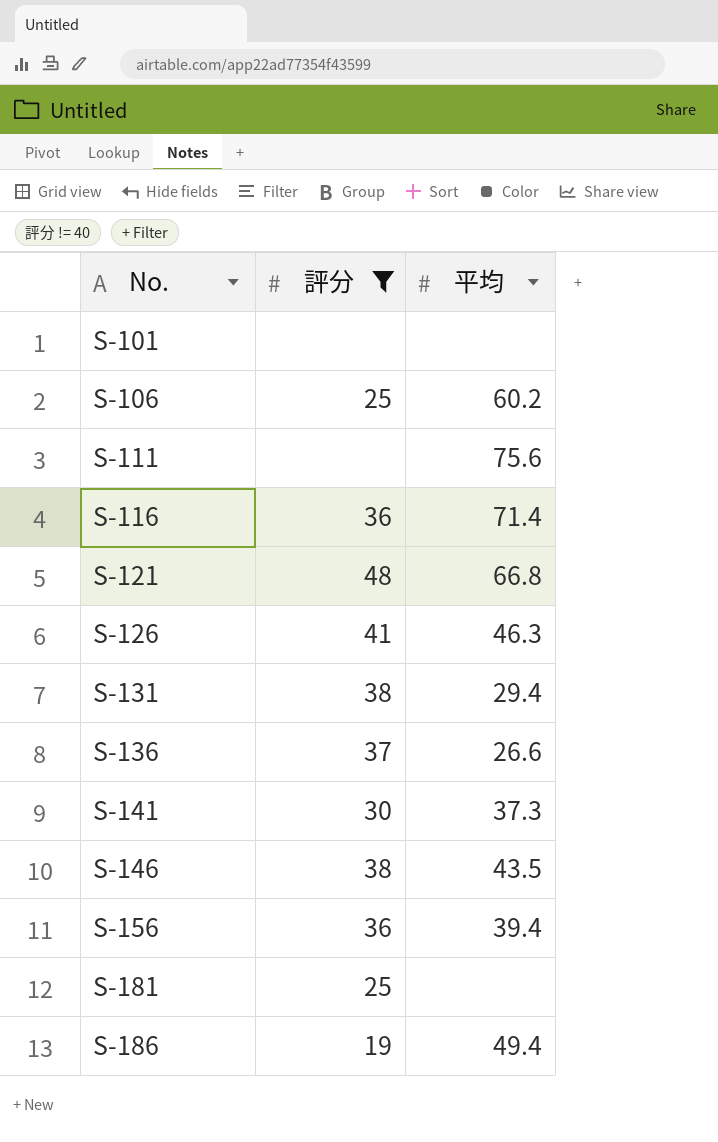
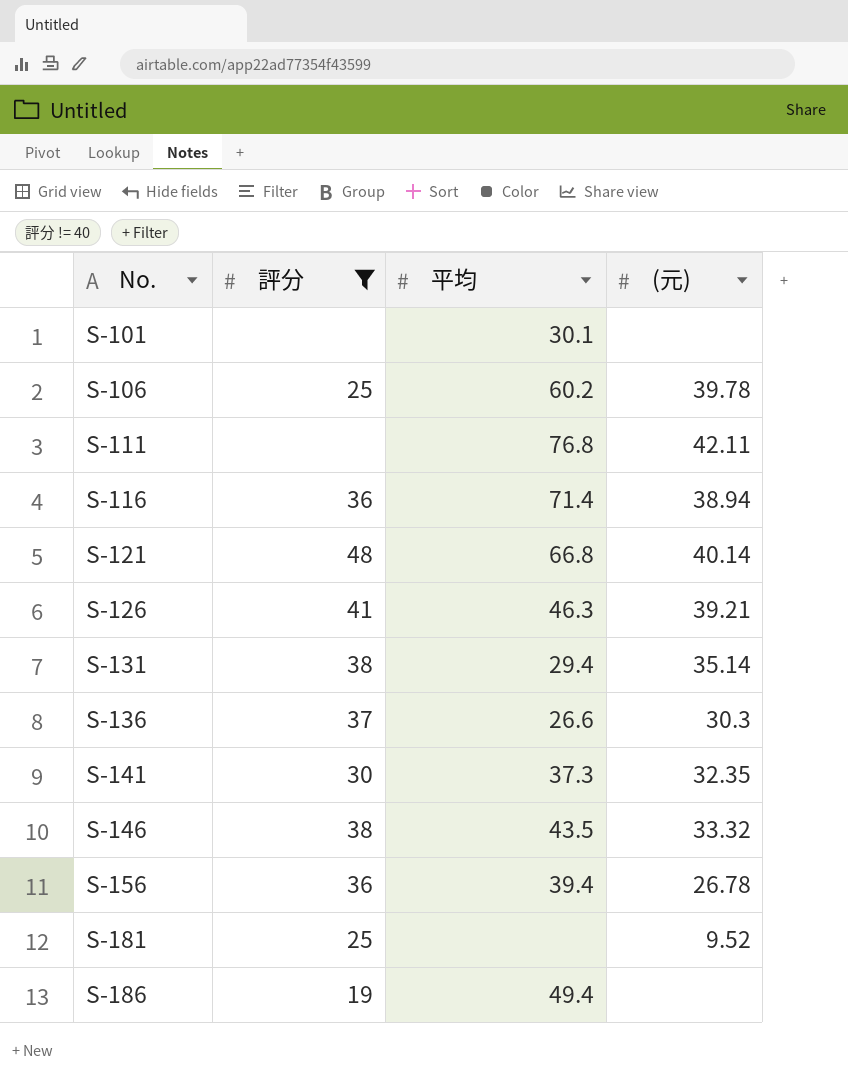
column (元) | position: none -> 4
S-101 | 平均: none -> 30.1
S-111 | 平均: 75.6 -> 76.8

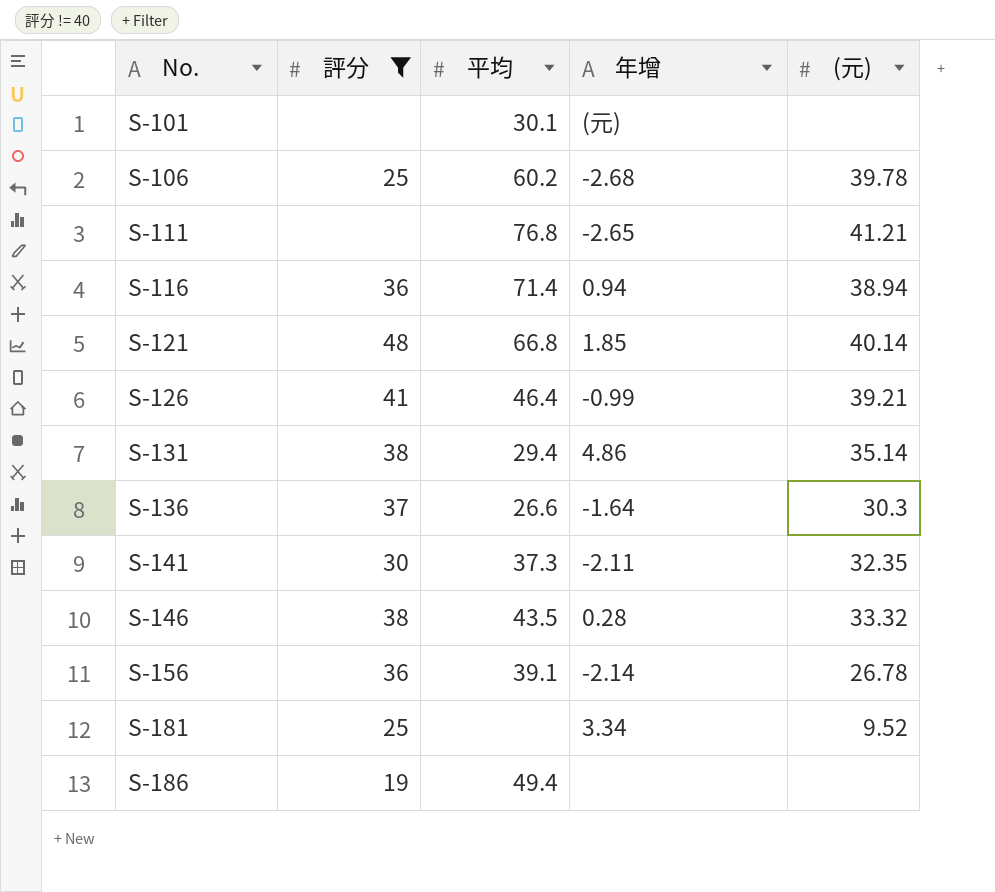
column 年增 | position: none -> 4
S-111 | (元): 42.11 -> 41.21
S-126 | 平均: 46.3 -> 46.4
S-156 | 平均: 39.4 -> 39.1

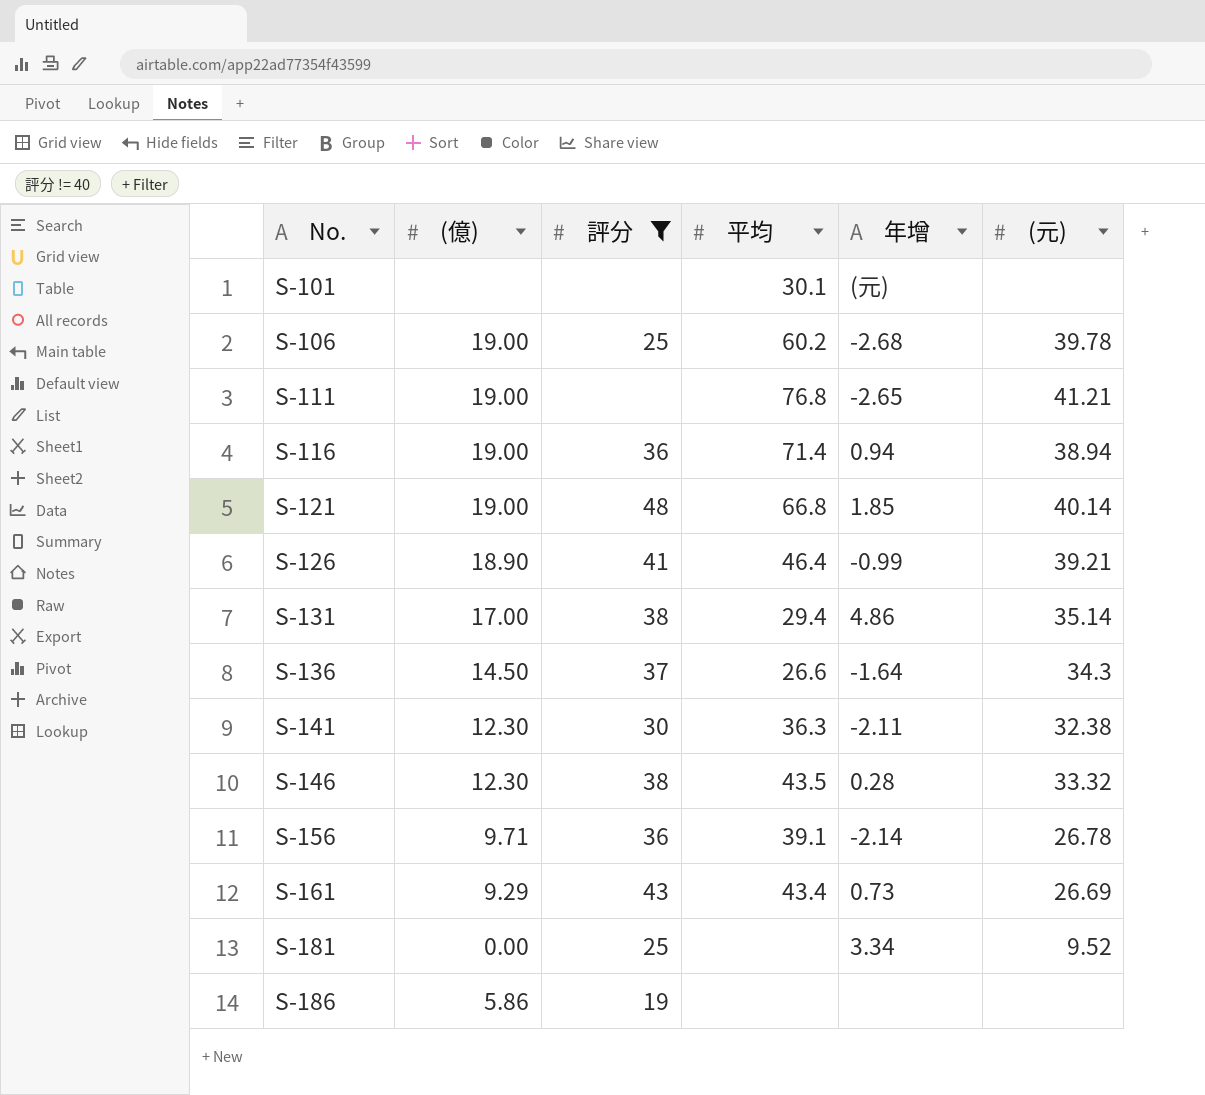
column (億) | position: none -> 2
S-136 | (元): 30.3 -> 34.3
S-141 | 平均: 37.3 -> 36.3
S-141 | (元): 32.35 -> 32.38
row S-161: none -> 9.29 | 43 | 43.4 | 0.73 | 26.69
S-186 | 平均: 49.4 -> none

